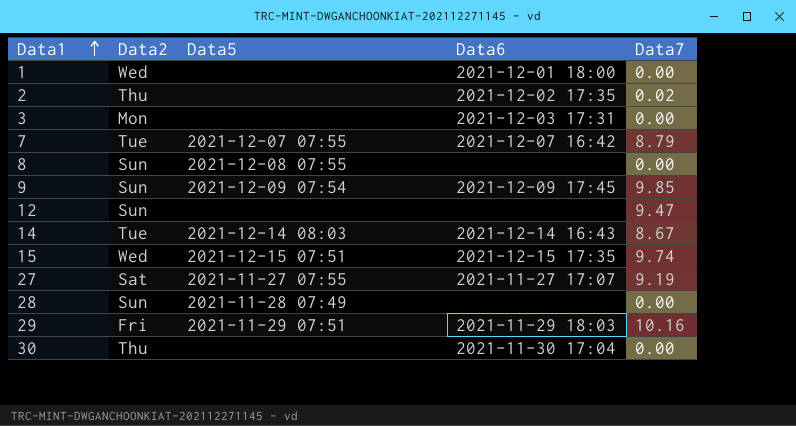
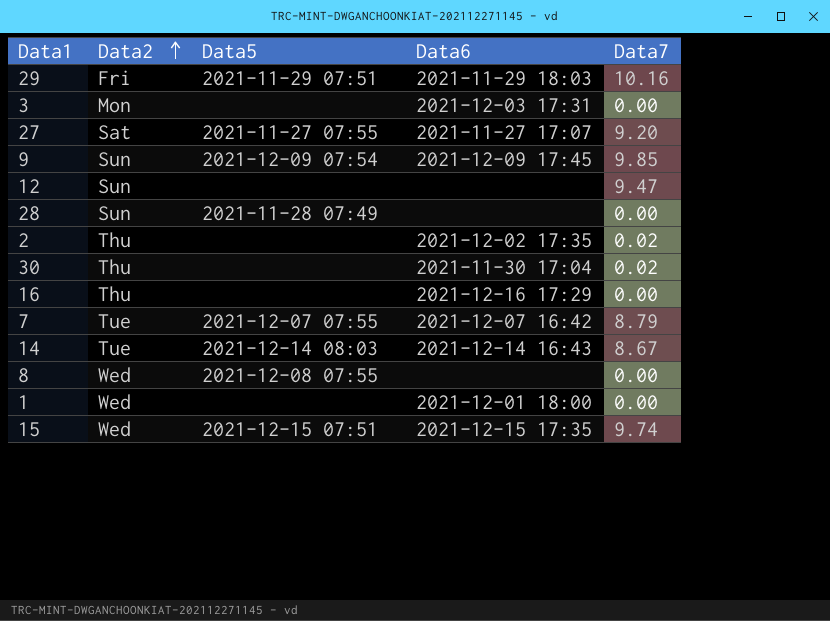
row order: Data1 ascending -> Data2 ascending
27 | Data7: 9.19 -> 9.20
30 | Data7: 0.00 -> 0.02
row 16: none -> Thu | none | 2021-12-16 17:29 | 0.00
8 | Data2: Sun -> Wed

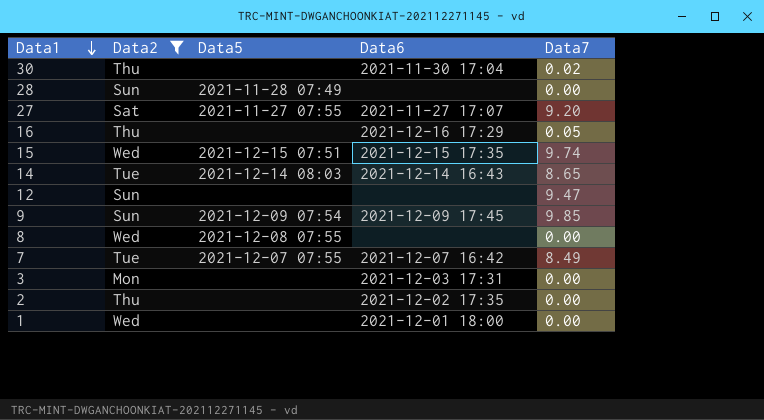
filter: none -> Data2 != Fri
row order: Data2 ascending -> Data1 descending
16 | Data7: 0.00 -> 0.05
14 | Data7: 8.67 -> 8.65
7 | Data7: 8.79 -> 8.49
2 | Data7: 0.02 -> 0.00

